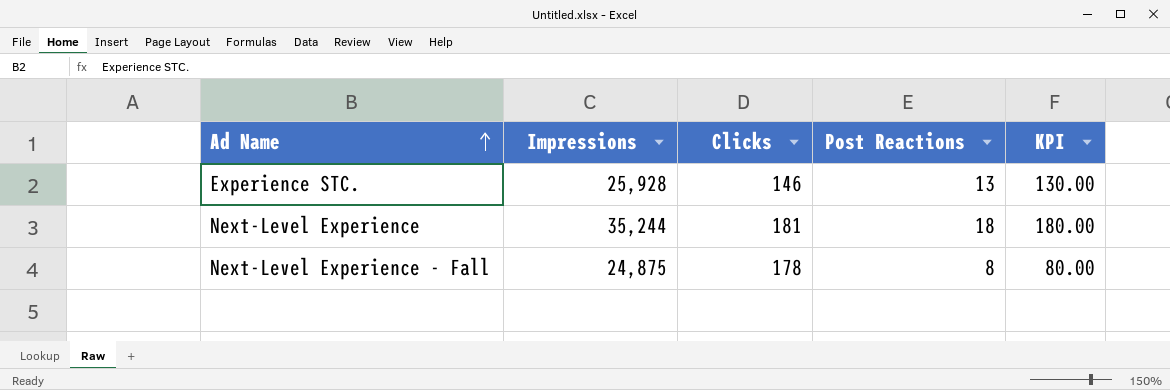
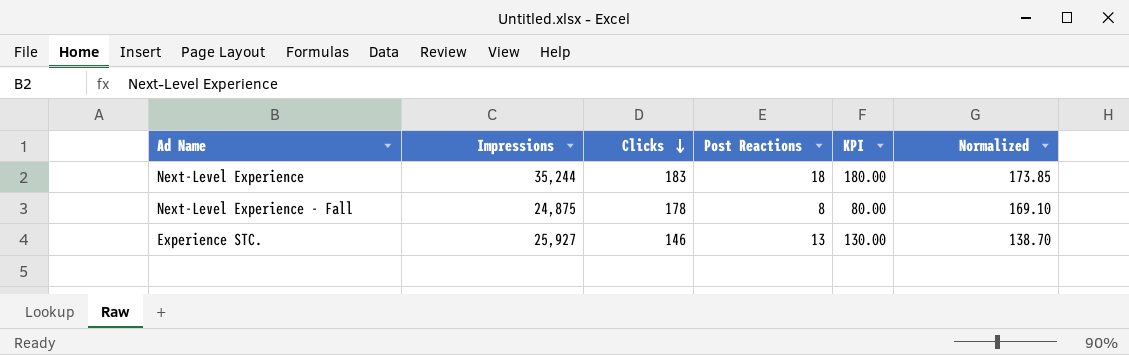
row order: Ad Name ascending -> Clicks descending
column Normalized | formula: none -> [Clicks] * 0.95
Next-Level Experience | Clicks: 181 -> 183
Experience STC. | Impressions: 25,928 -> 25,927

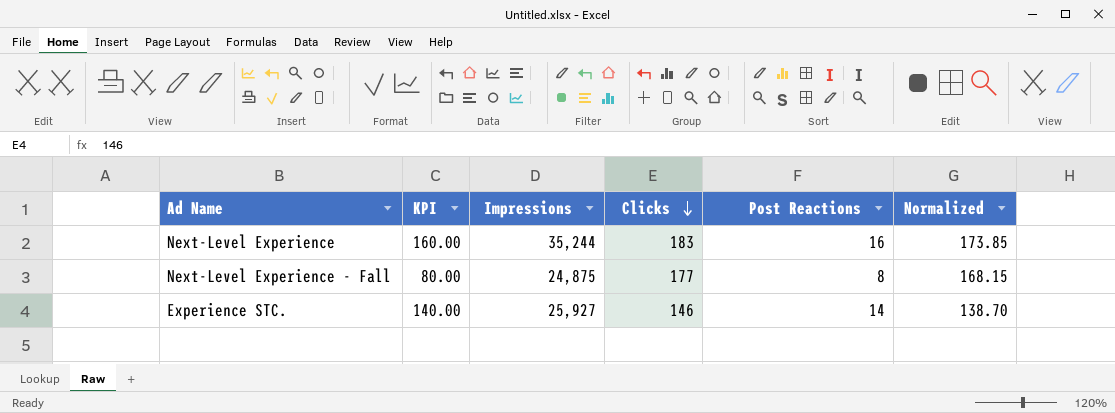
column KPI | position: 5 -> 2
Next-Level Experience | KPI: 180.00 -> 160.00
Next-Level Experience | Post Reactions: 18 -> 16
Next-Level Experience - Fall | Clicks: 178 -> 177
Next-Level Experience - Fall | Normalized: 169.10 -> 168.15
Experience STC. | KPI: 130.00 -> 140.00
Experience STC. | Post Reactions: 13 -> 14

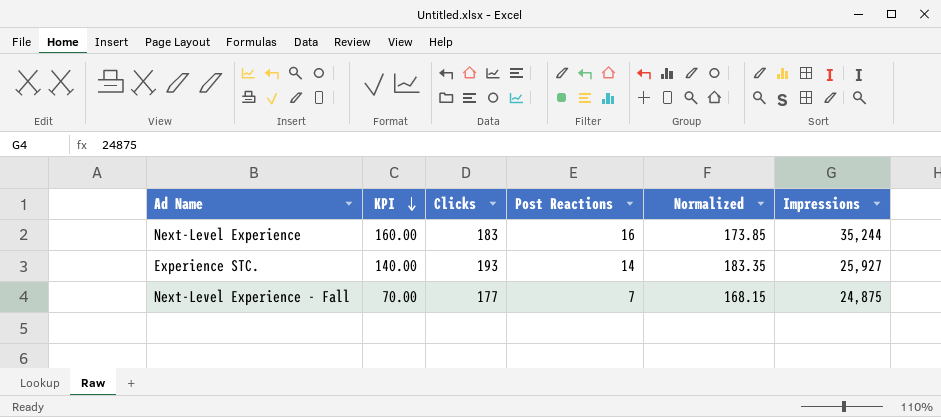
row order: Clicks descending -> KPI descending
column Impressions | position: 3 -> 6
Experience STC. | Clicks: 146 -> 193
Experience STC. | Normalized: 138.70 -> 183.35
Next-Level Experience - Fall | KPI: 80.00 -> 70.00
Next-Level Experience - Fall | Post Reactions: 8 -> 7

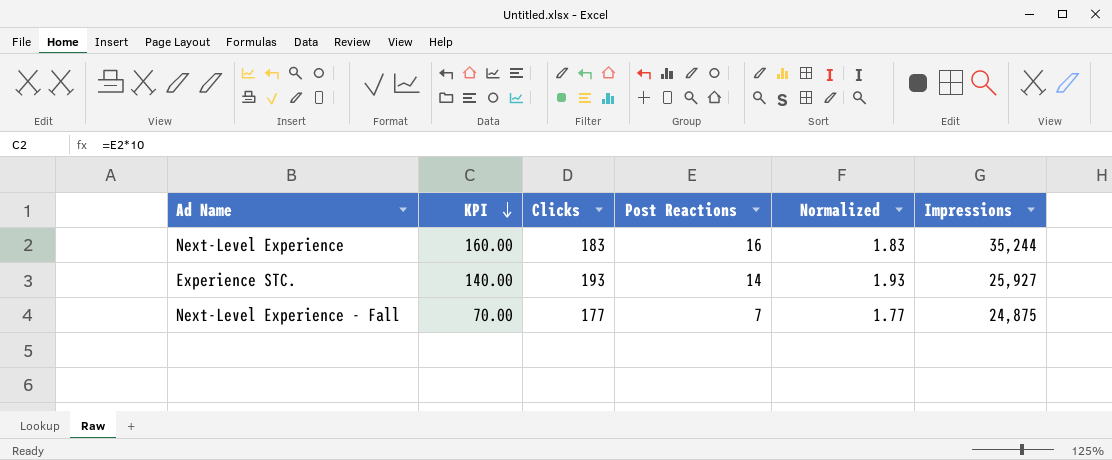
column Normalized | formula: [Clicks] * 0.95 -> [Clicks] * 0.01

